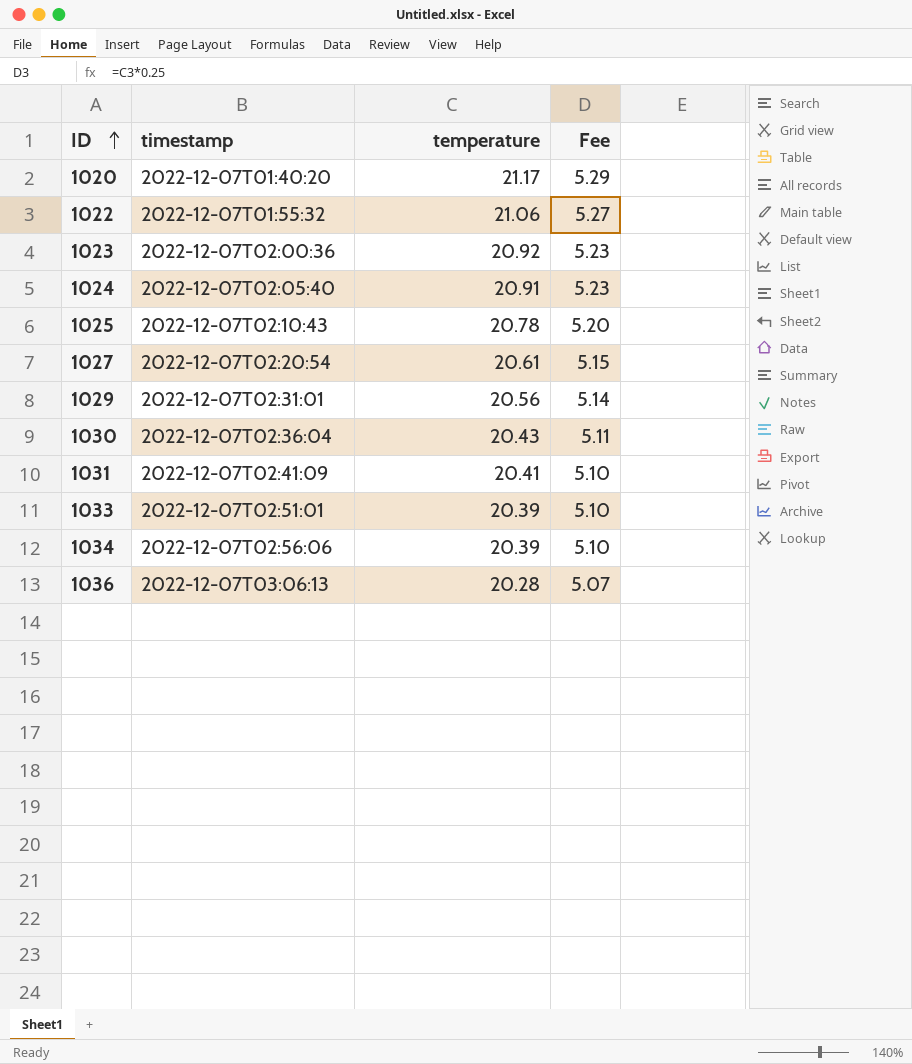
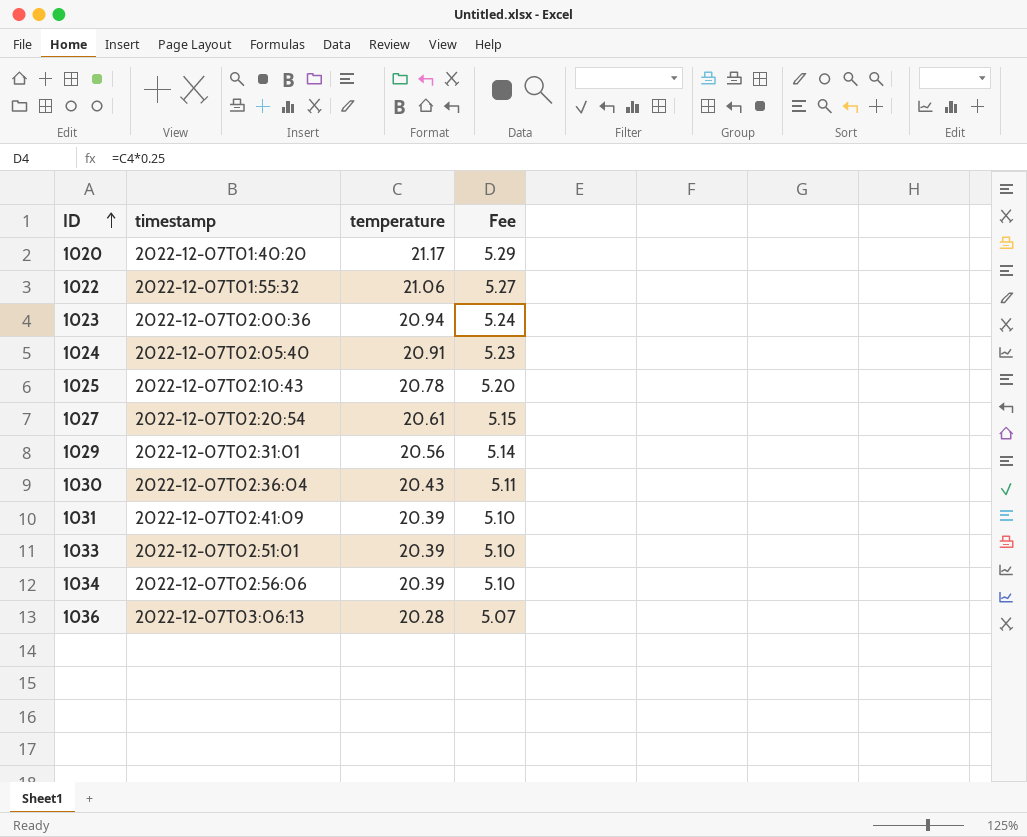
1023 | temperature: 20.92 -> 20.94
1023 | Fee: 5.23 -> 5.24
1031 | temperature: 20.41 -> 20.39

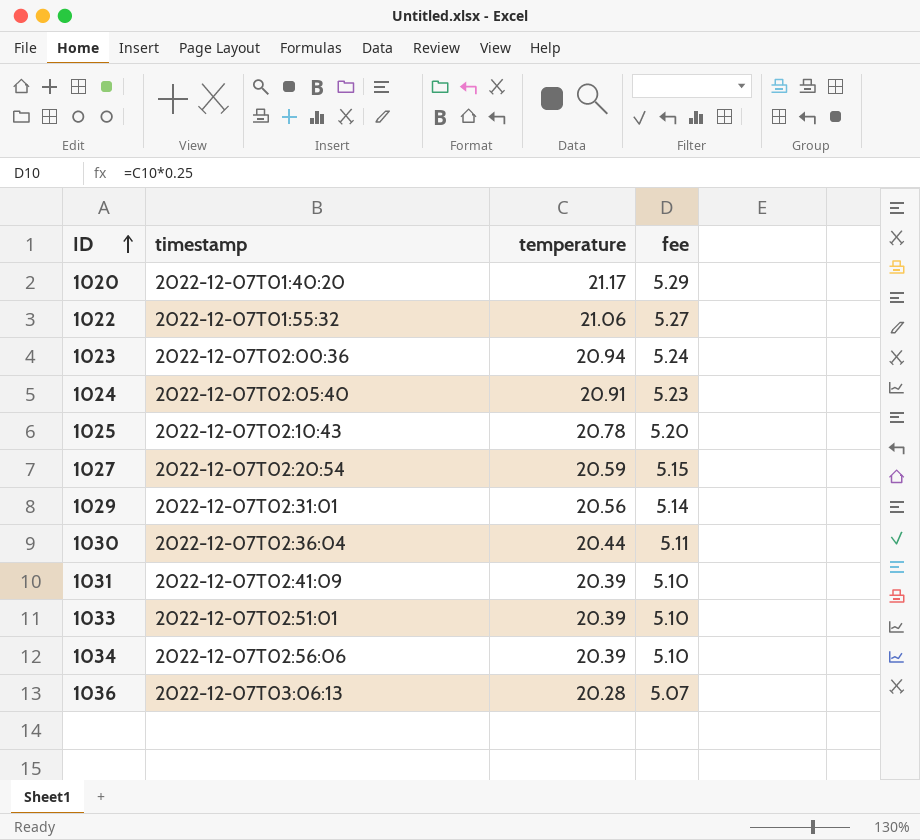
column name: Fee -> fee
1027 | temperature: 20.61 -> 20.59
1030 | temperature: 20.43 -> 20.44

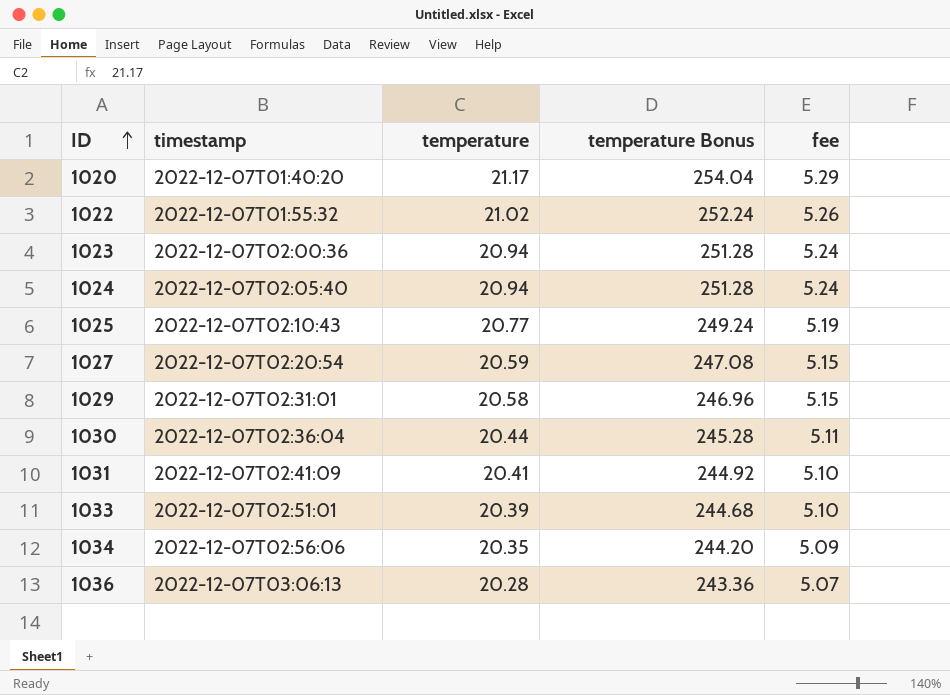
column temperature Bonus | formula: none -> [temperature] * 12
1022 | temperature: 21.06 -> 21.02
1022 | fee: 5.27 -> 5.26
1024 | temperature: 20.91 -> 20.94
1024 | fee: 5.23 -> 5.24
1025 | temperature: 20.78 -> 20.77
1025 | fee: 5.20 -> 5.19
1029 | temperature: 20.56 -> 20.58
1029 | fee: 5.14 -> 5.15
1031 | temperature: 20.39 -> 20.41
1034 | temperature: 20.39 -> 20.35
1034 | fee: 5.10 -> 5.09

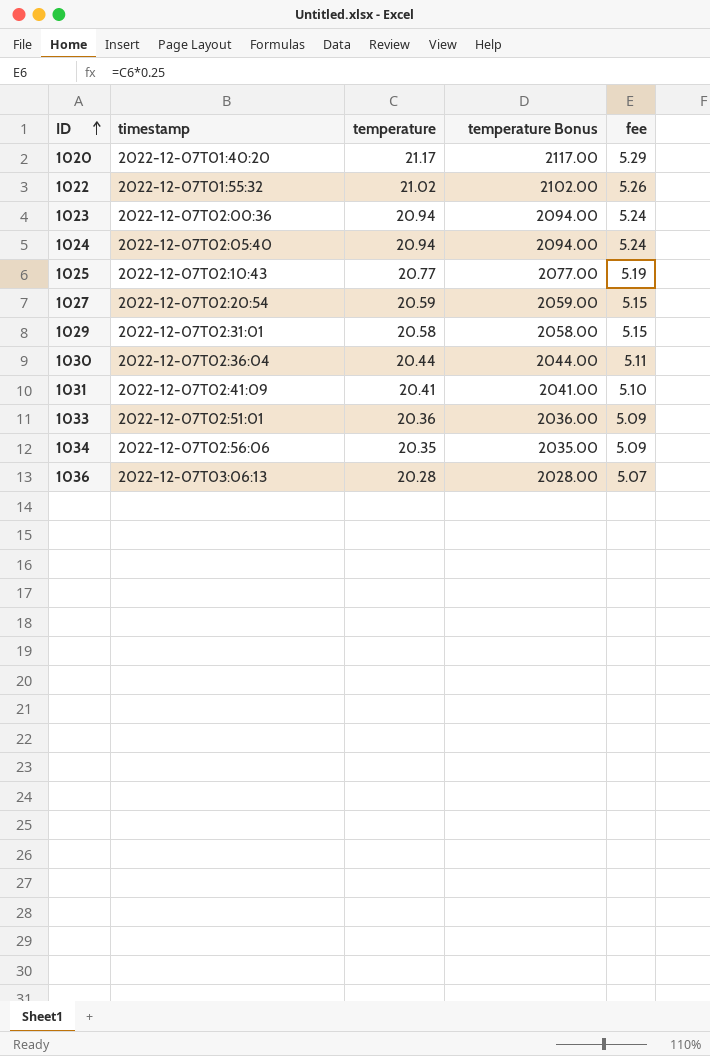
column temperature Bonus | formula: [temperature] * 12 -> [temperature] * 100
1033 | temperature: 20.39 -> 20.36
1033 | fee: 5.10 -> 5.09

